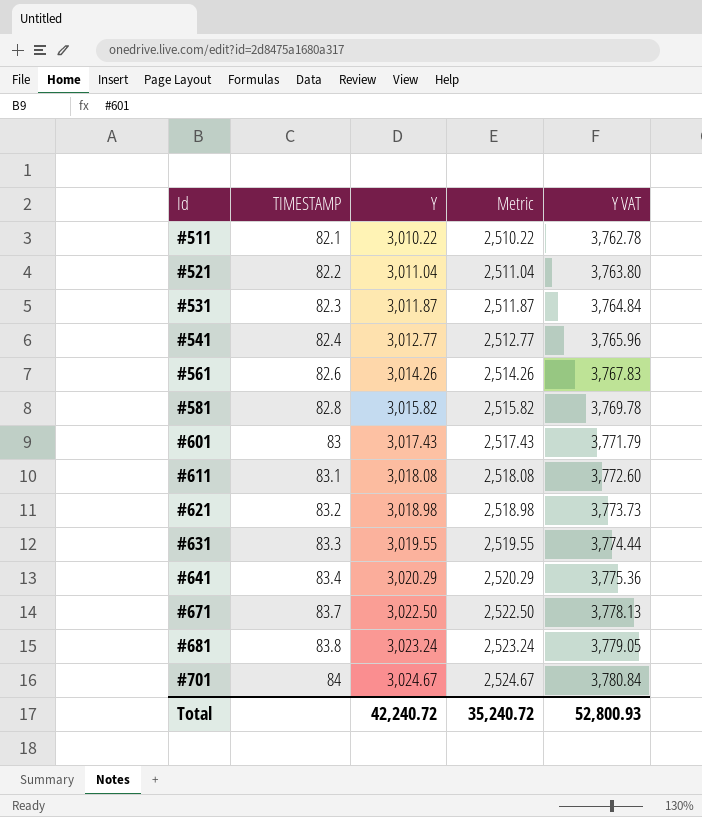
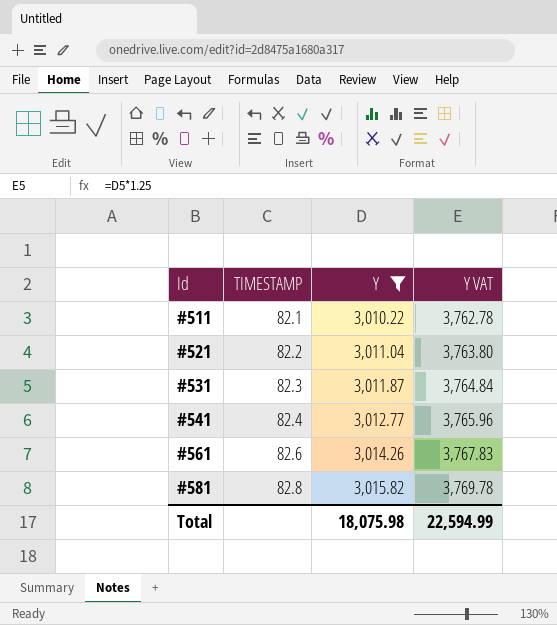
filter: none -> Y <= 3,015.82
column Metric | formula: [Y] - 500 -> none
Total | Y: 42,240.72 -> 18,075.98
Total | Y VAT: 52,800.93 -> 22,594.99

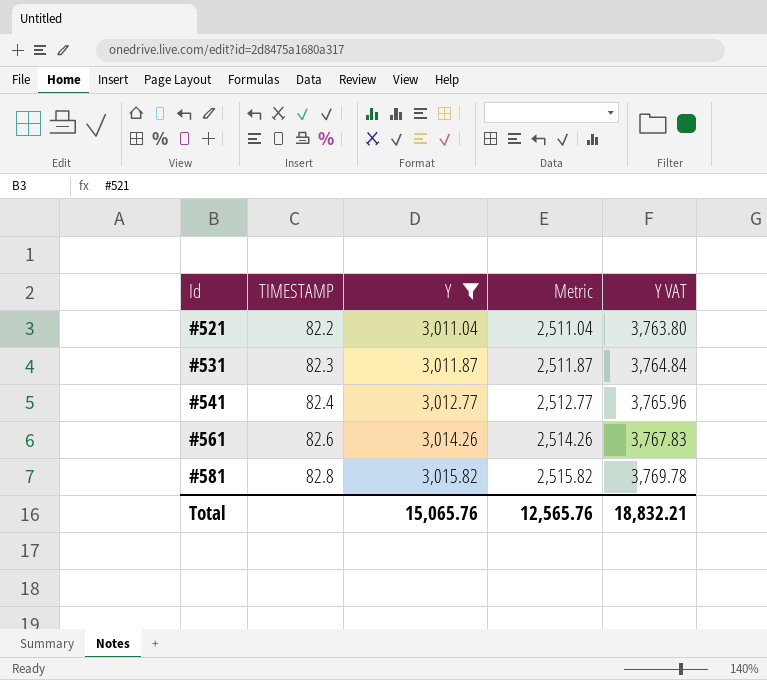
column Metric | formula: none -> [Y] - 500
row #511: 82.1 | 3,010.22 | 3,762.78 -> none
Total | Y: 18,075.98 -> 15,065.76
Total | Y VAT: 22,594.99 -> 18,832.21

